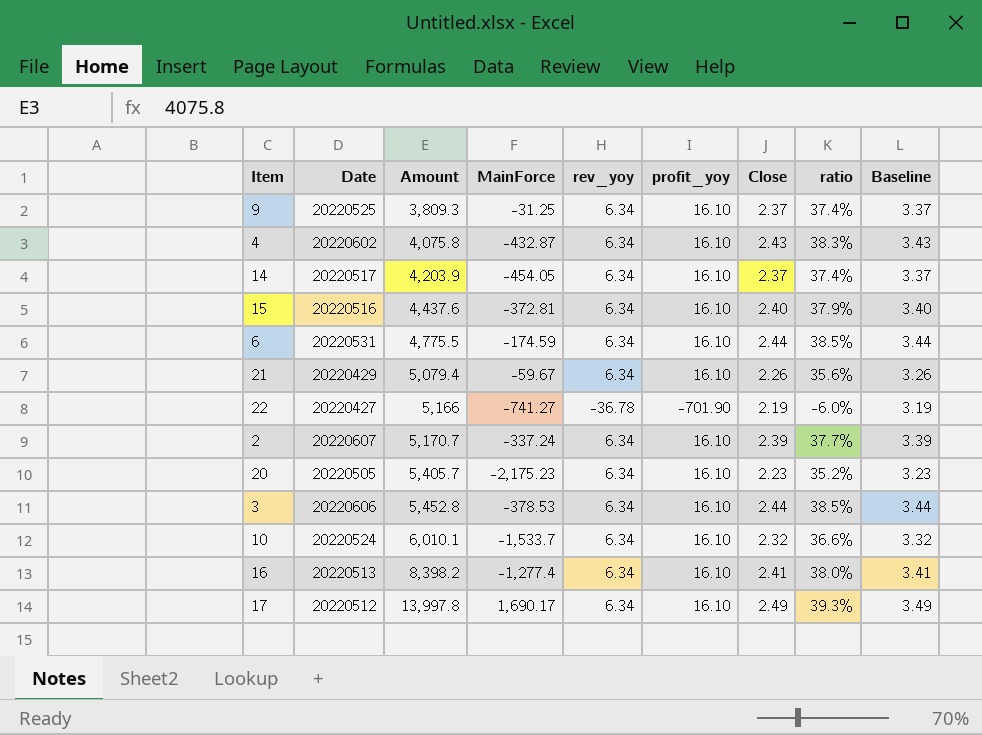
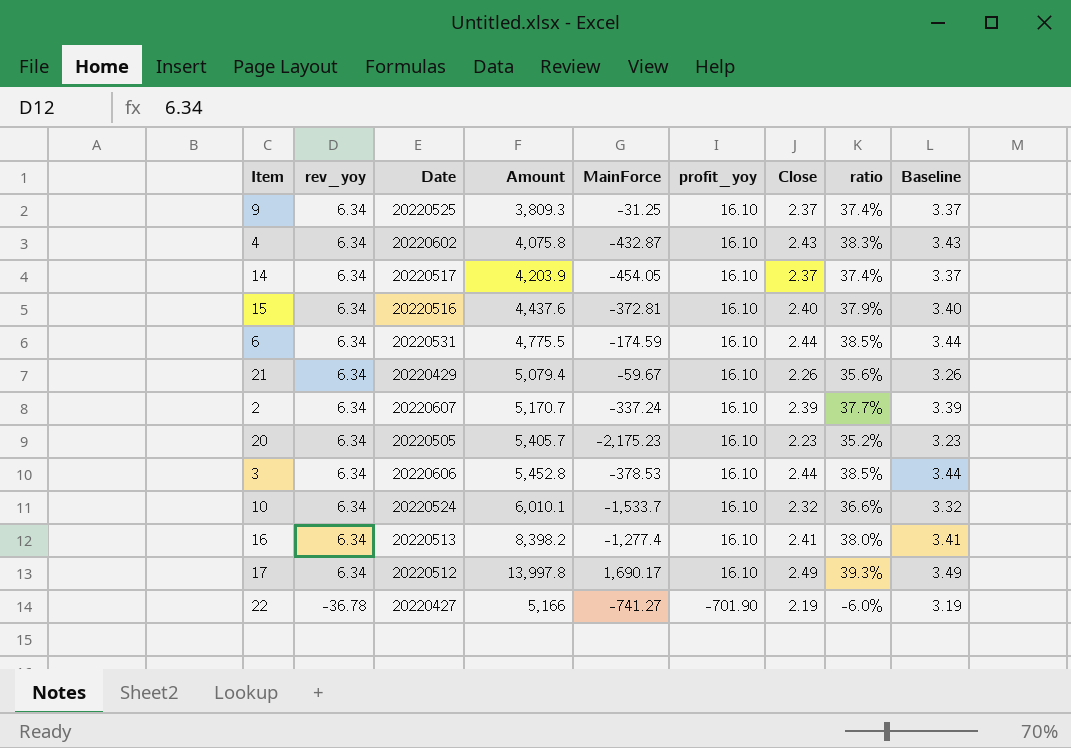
row order: Amount ascending -> rev_yoy descending
column rev_yoy | position: 5 -> 2

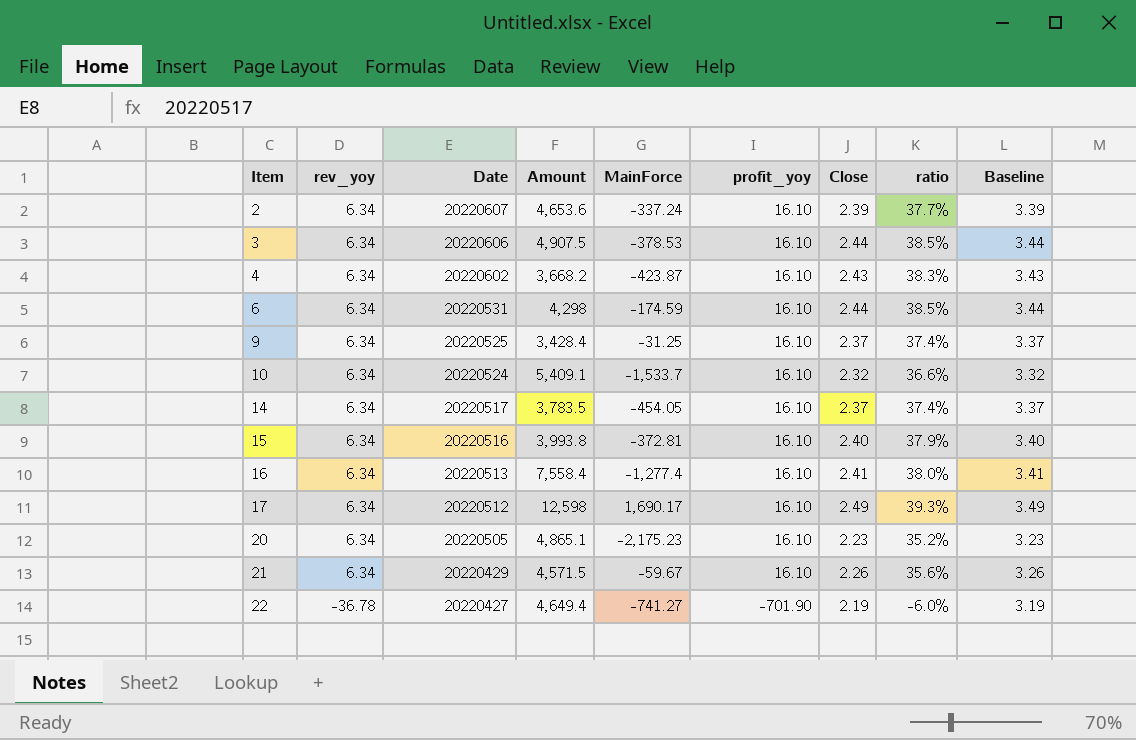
row order: rev_yoy descending -> Item ascending
2 | Amount: 5,170.7 -> 4,653.6
3 | Amount: 5,452.8 -> 4,907.5
4 | Amount: 4,075.8 -> 3,668.2
4 | MainForce: -432.87 -> -423.87
6 | Amount: 4,775.5 -> 4,298
9 | Amount: 3,809.3 -> 3,428.4
10 | Amount: 6,010.1 -> 5,409.1
14 | Amount: 4,203.9 -> 3,783.5
15 | Amount: 4,437.6 -> 3,993.8
16 | Amount: 8,398.2 -> 7,558.4
17 | Amount: 13,997.8 -> 12,598
20 | Amount: 5,405.7 -> 4,865.1
21 | Amount: 5,079.4 -> 4,571.5
22 | Amount: 5,166 -> 4,649.4

